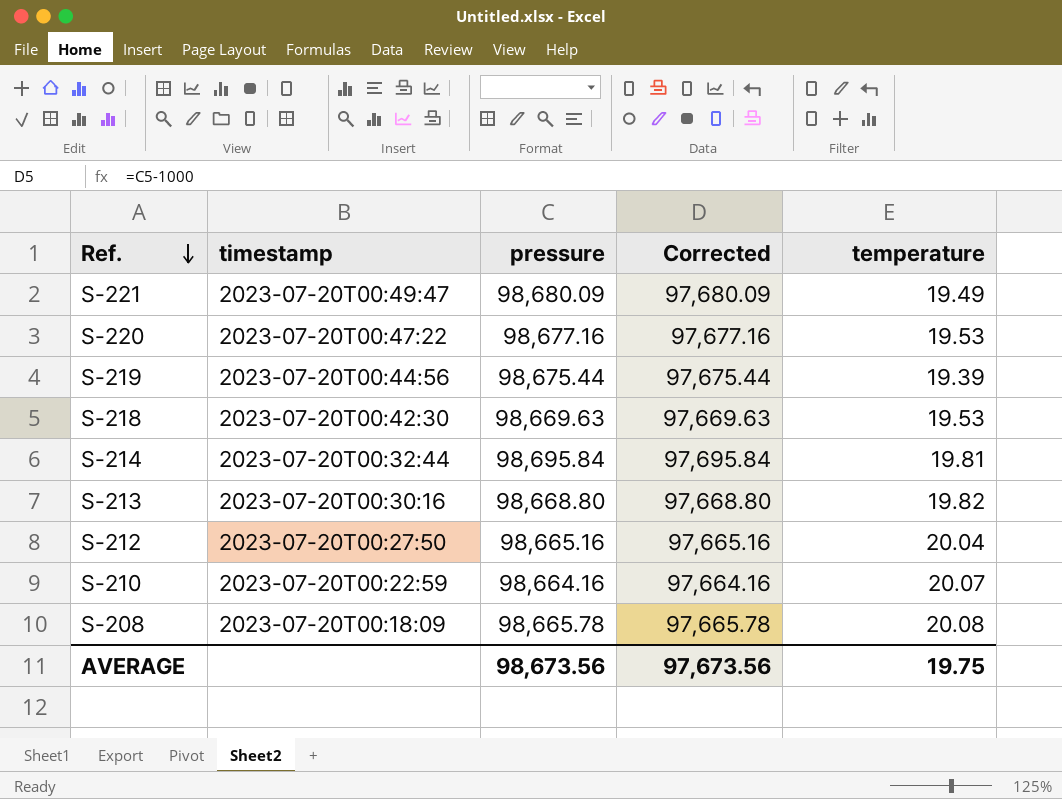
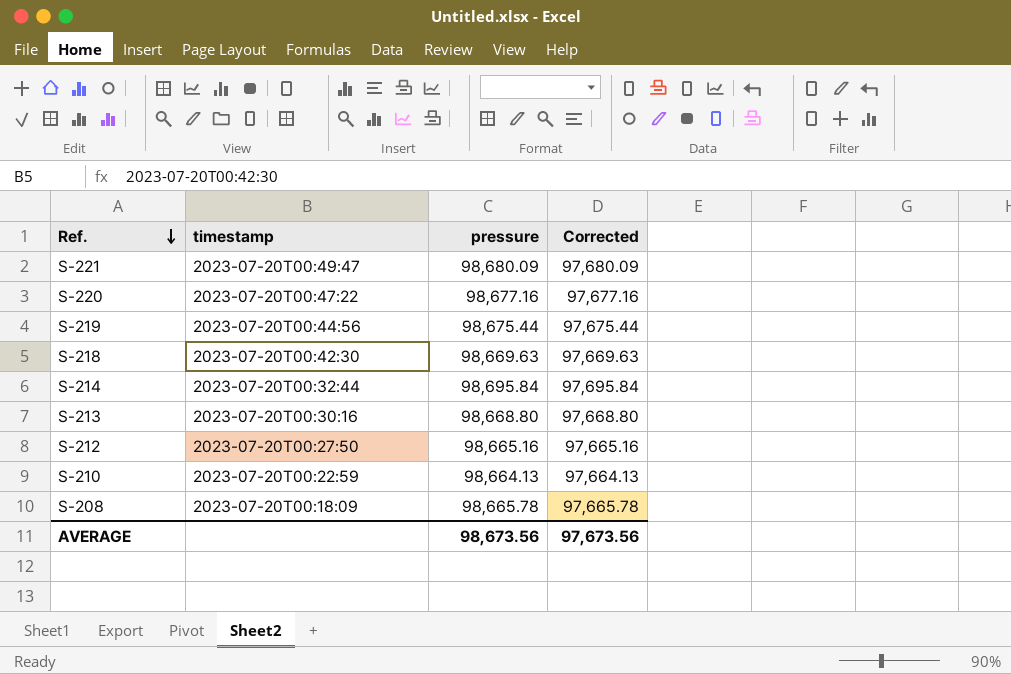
column temperature | position: 5 -> none
S-210 | pressure: 98,664.16 -> 98,664.13
S-210 | Corrected: 97,664.16 -> 97,664.13

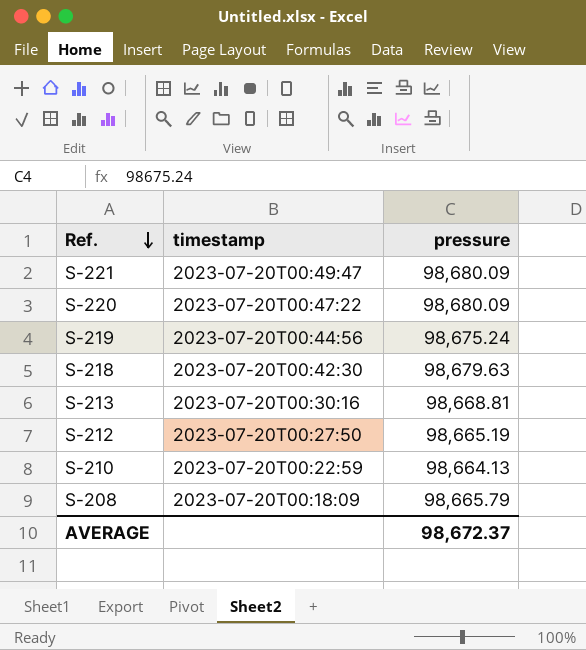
column Corrected | formula: [pressure] - 1000 -> none
row S-214: 2023-07-20T00:32:44 | 98,695.84 | 97,695.84 -> none
S-220 | pressure: 98,677.16 -> 98,680.09
S-219 | pressure: 98,675.44 -> 98,675.24
S-218 | pressure: 98,669.63 -> 98,679.63
S-213 | pressure: 98,668.80 -> 98,668.81
S-212 | pressure: 98,665.16 -> 98,665.19
S-208 | pressure: 98,665.78 -> 98,665.79
AVERAGE | pressure: 98,673.56 -> 98,672.37

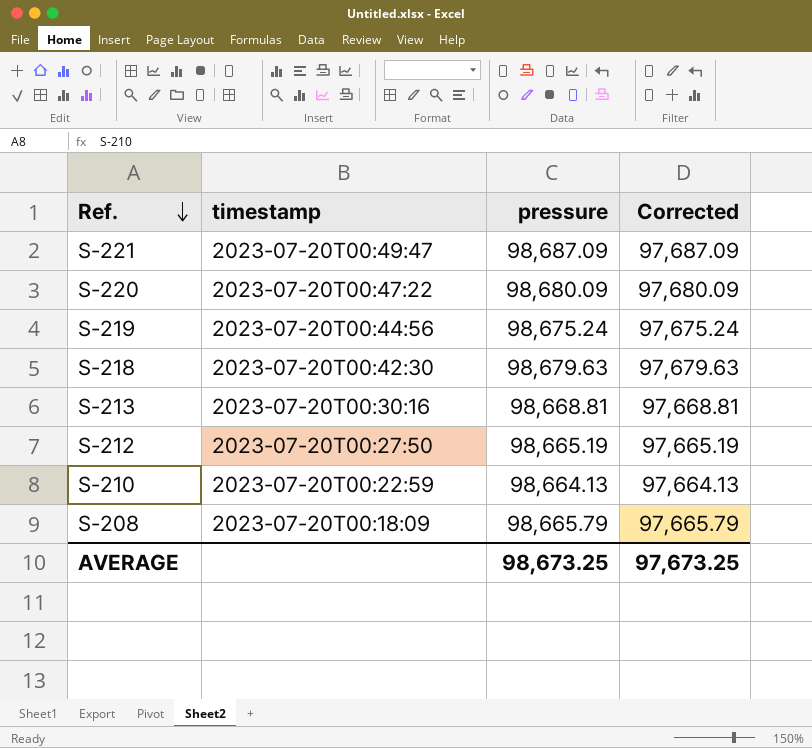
column Corrected | formula: none -> [pressure] - 1000
S-221 | pressure: 98,680.09 -> 98,687.09
AVERAGE | pressure: 98,672.37 -> 98,673.25

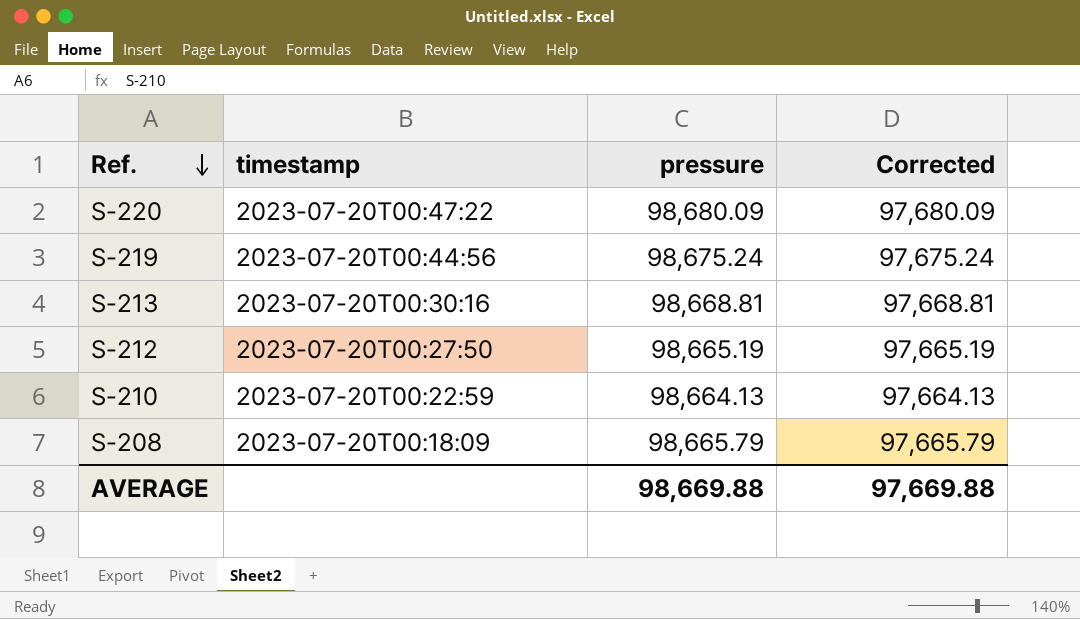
row S-221: 2023-07-20T00:49:47 | 98,687.09 | 97,687.09 -> none
row S-218: 2023-07-20T00:42:30 | 98,679.63 | 97,679.63 -> none
AVERAGE | pressure: 98,673.25 -> 98,669.88
AVERAGE | Corrected: 97,673.25 -> 97,669.88

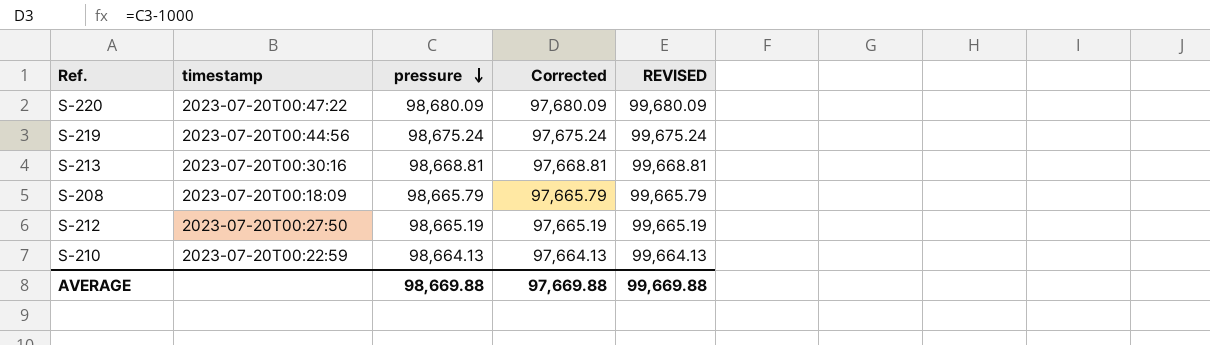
row order: Ref. descending -> pressure descending
column REVISED | formula: none -> [pressure] + 1000

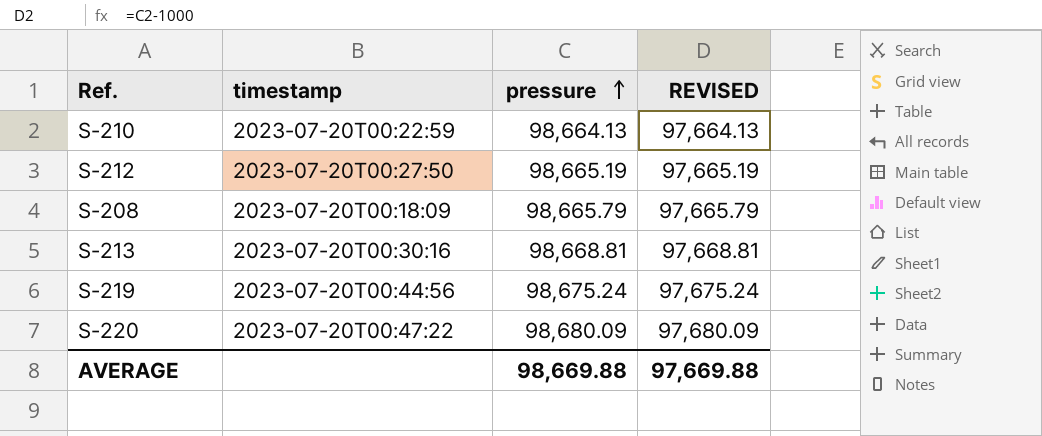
row order: pressure descending -> pressure ascending
column Corrected | formula: [pressure] - 1000 -> none
column REVISED | formula: [pressure] + 1000 -> [pressure] - 1000
AVERAGE | REVISED: 99,669.88 -> 97,669.88

